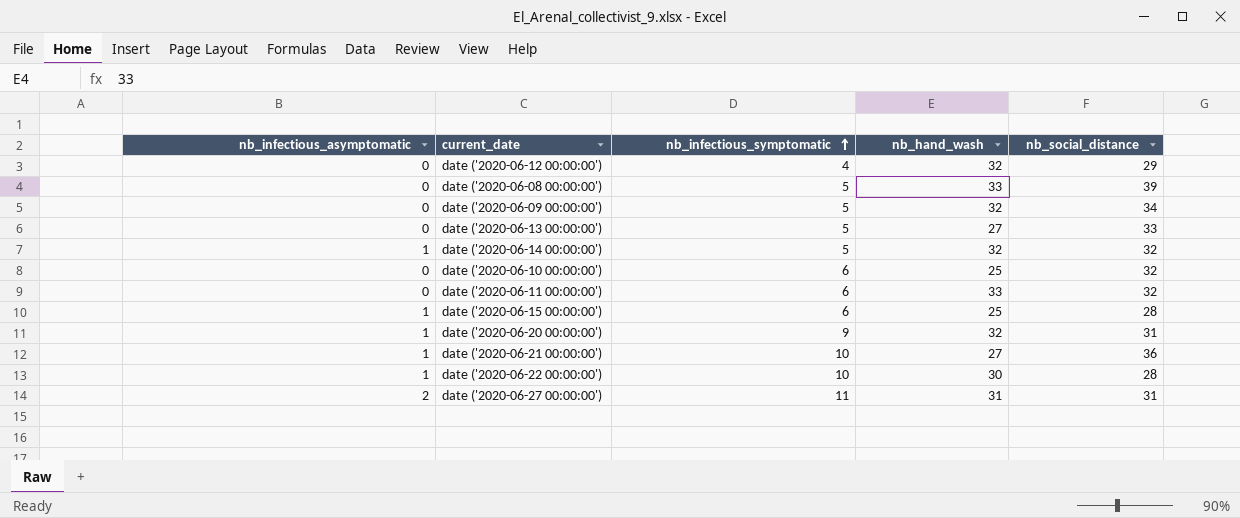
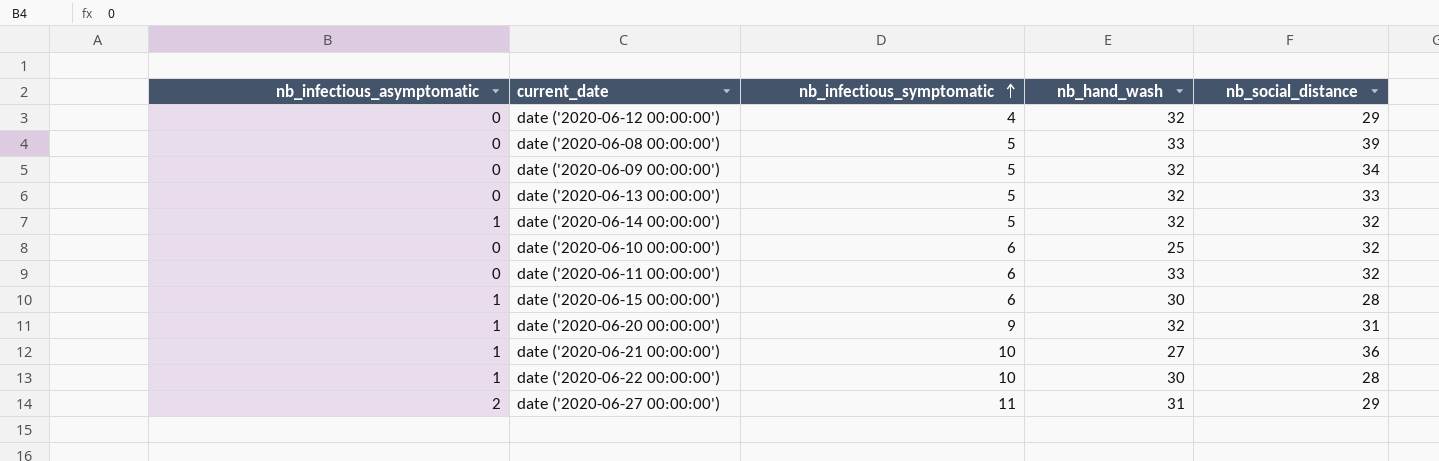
date ('2020-06-13 00:00:00') | nb_hand_wash: 27 -> 32
date ('2020-06-15 00:00:00') | nb_hand_wash: 25 -> 30
date ('2020-06-27 00:00:00') | nb_social_distance: 31 -> 29

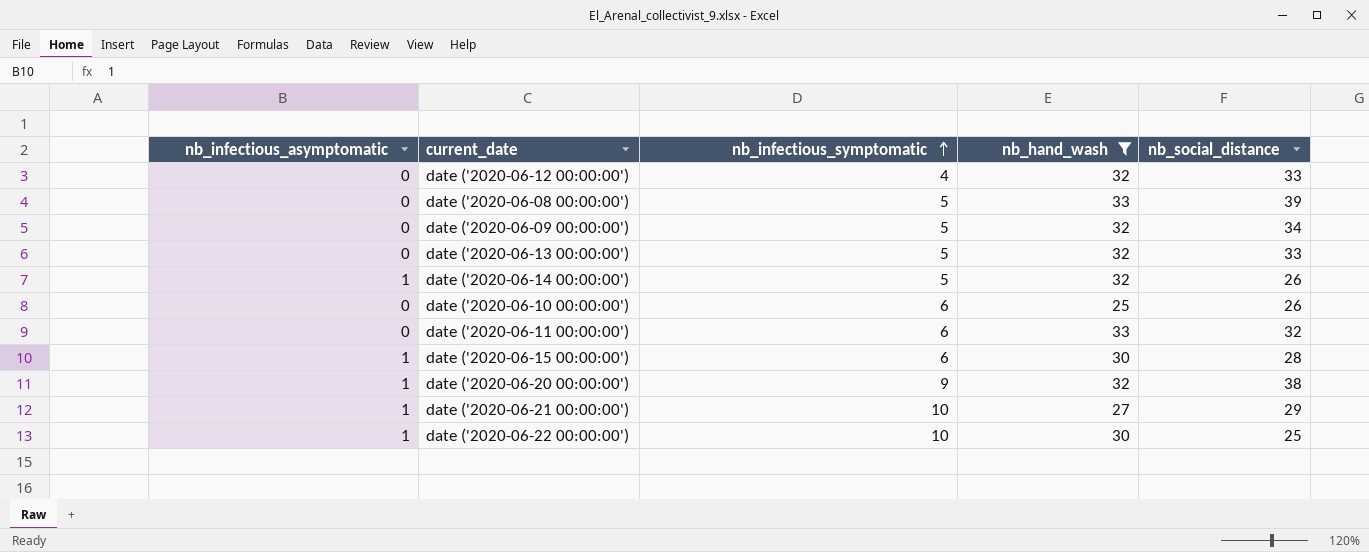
filter: none -> nb_hand_wash != 31
date ('2020-06-12 00:00:00') | nb_social_distance: 29 -> 33
date ('2020-06-14 00:00:00') | nb_social_distance: 32 -> 26
date ('2020-06-10 00:00:00') | nb_social_distance: 32 -> 26
date ('2020-06-20 00:00:00') | nb_social_distance: 31 -> 38
date ('2020-06-21 00:00:00') | nb_social_distance: 36 -> 29
date ('2020-06-22 00:00:00') | nb_social_distance: 28 -> 25

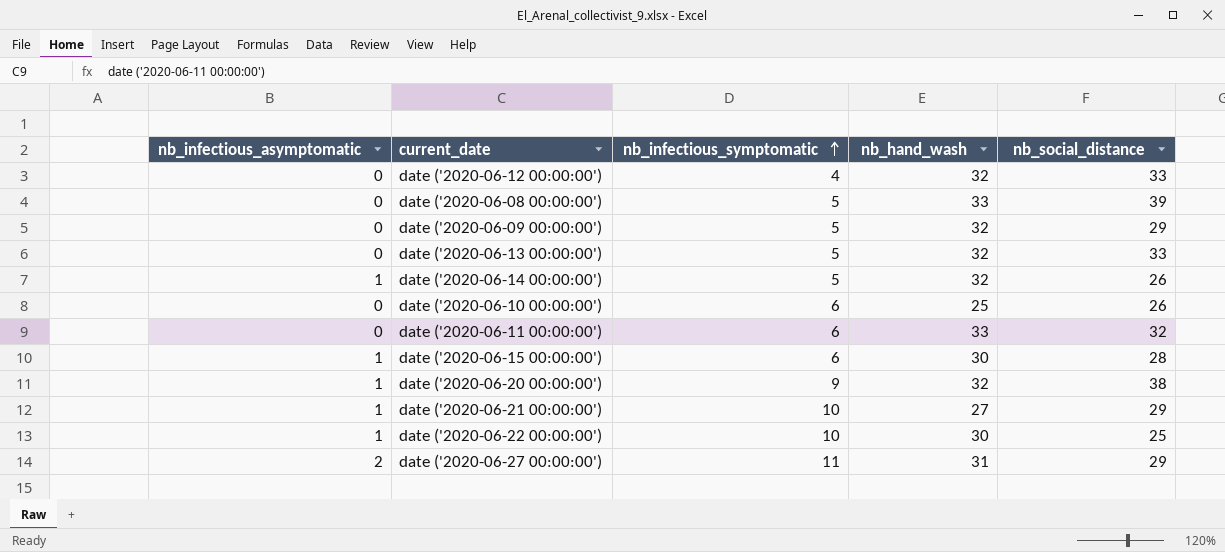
filter: nb_hand_wash != 31 -> none
date ('2020-06-09 00:00:00') | nb_social_distance: 34 -> 29

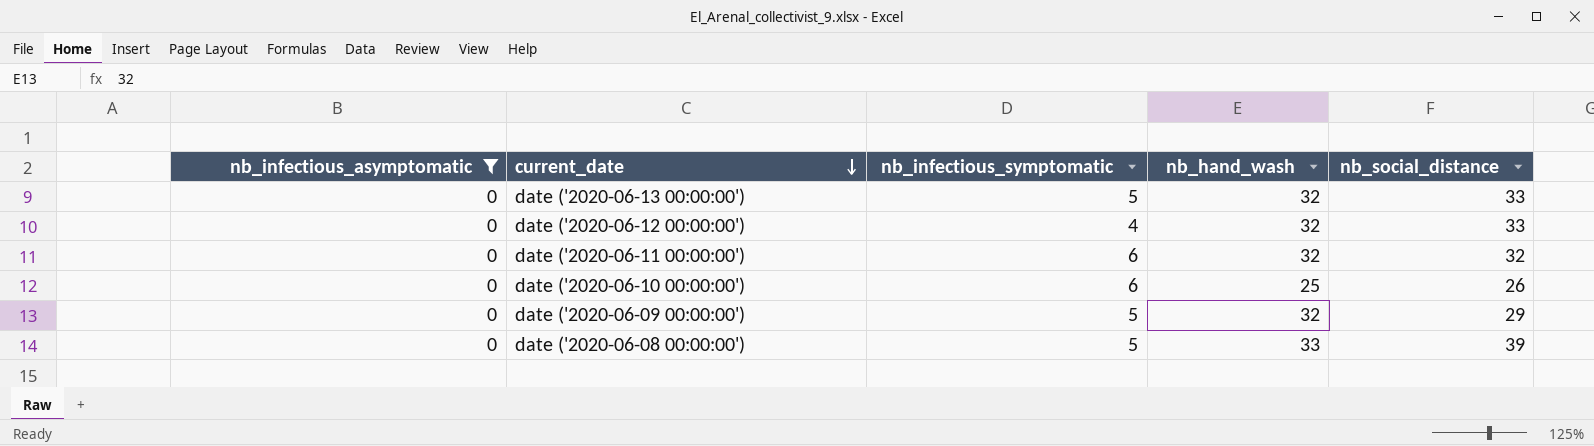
filter: none -> nb_infectious_asymptomatic = 0
row order: nb_infectious_symptomatic ascending -> current_date descending
date ('2020-06-11 00:00:00') | nb_hand_wash: 33 -> 32

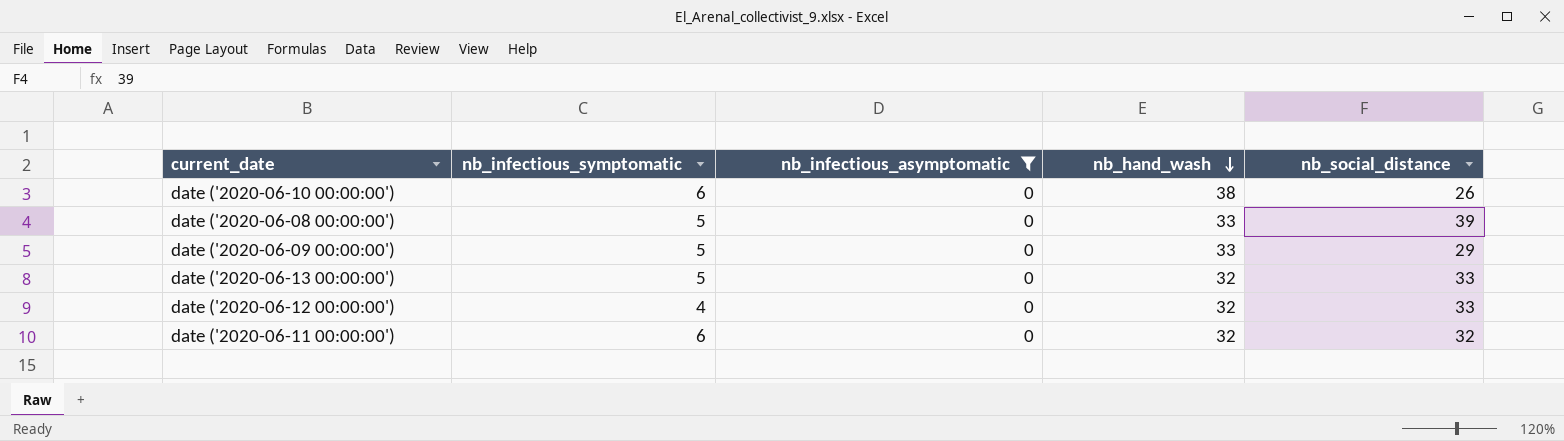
row order: current_date descending -> nb_hand_wash descending
column nb_infectious_asymptomatic | position: 1 -> 3
date ('2020-06-10 00:00:00') | nb_hand_wash: 25 -> 38
date ('2020-06-09 00:00:00') | nb_hand_wash: 32 -> 33

